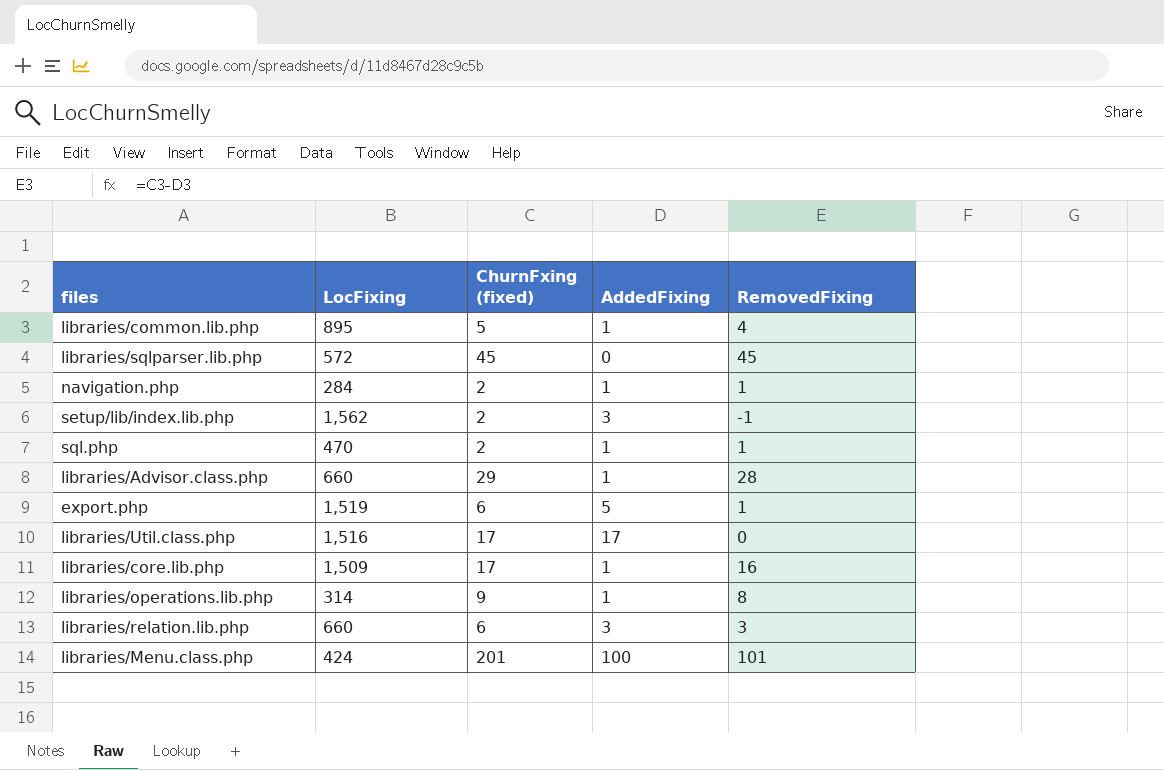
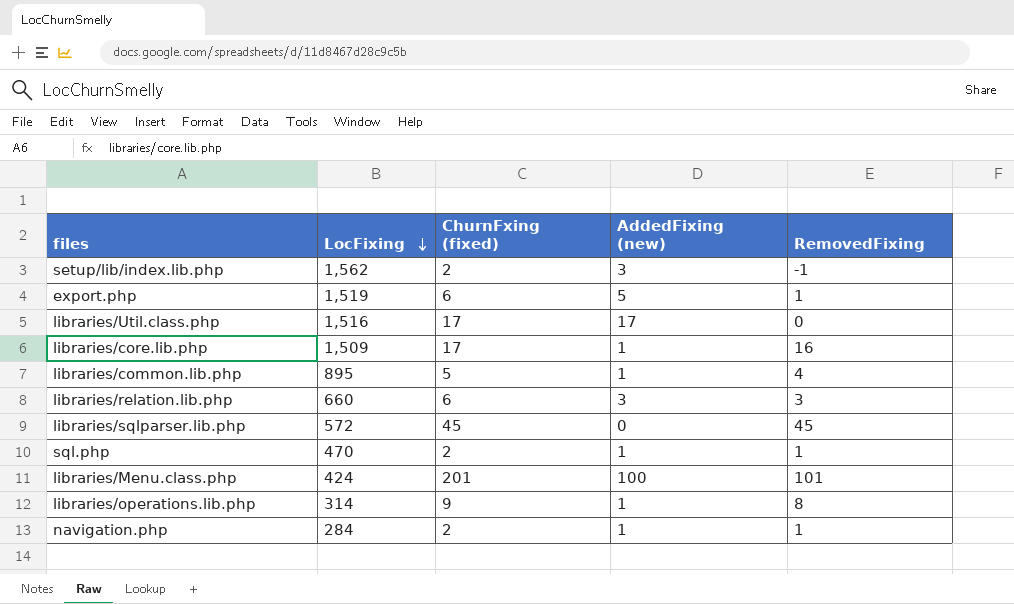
row order: none -> LocFixing descending
column name: AddedFixing -> AddedFixing (new)
row libraries/Advisor.class.php: 660 | 29 | 1 | 28 -> none

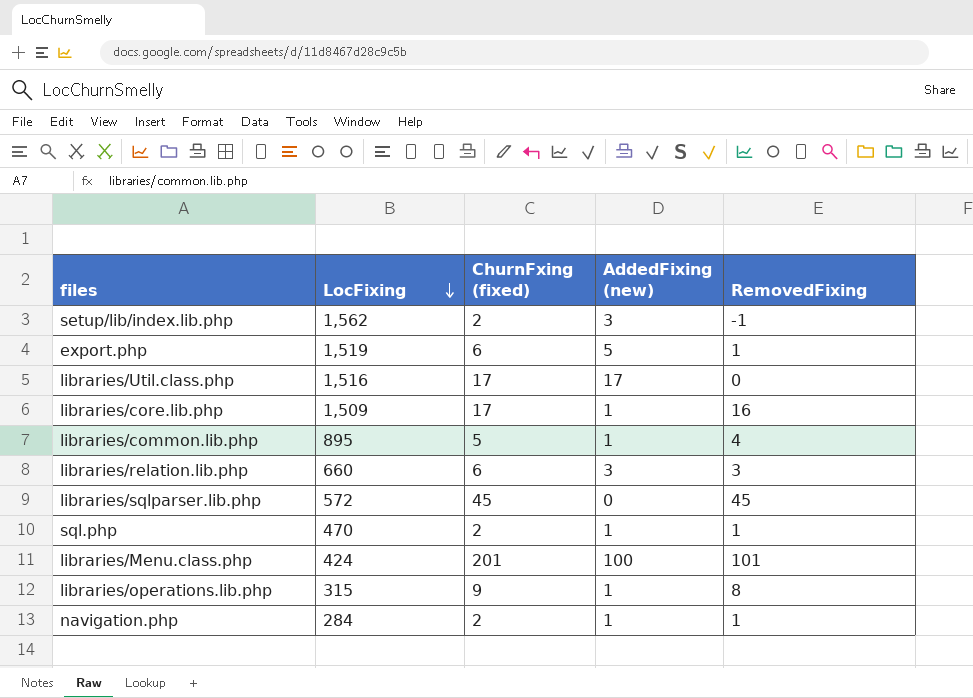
libraries/operations.lib.php | LocFixing: 314 -> 315

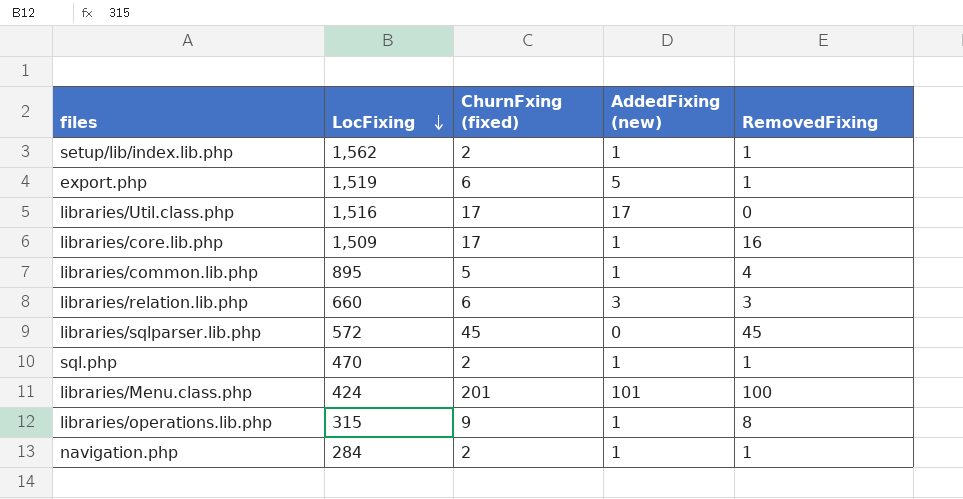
setup/lib/index.lib.php | AddedFixing (new): 3 -> 1
setup/lib/index.lib.php | RemovedFixing: -1 -> 1
libraries/Menu.class.php | AddedFixing (new): 100 -> 101
libraries/Menu.class.php | RemovedFixing: 101 -> 100

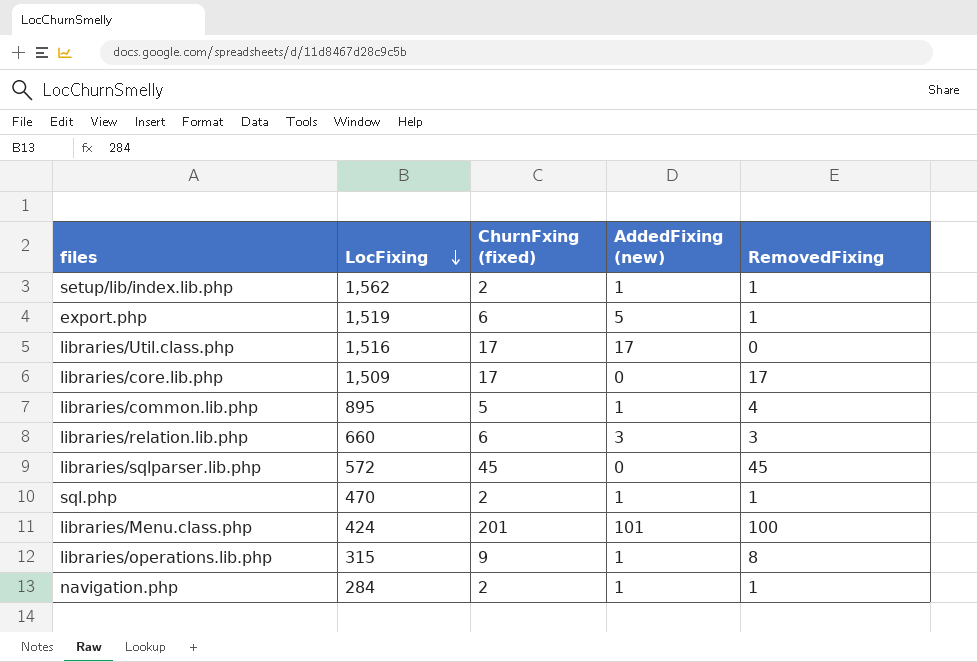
libraries/core.lib.php | AddedFixing (new): 1 -> 0
libraries/core.lib.php | RemovedFixing: 16 -> 17

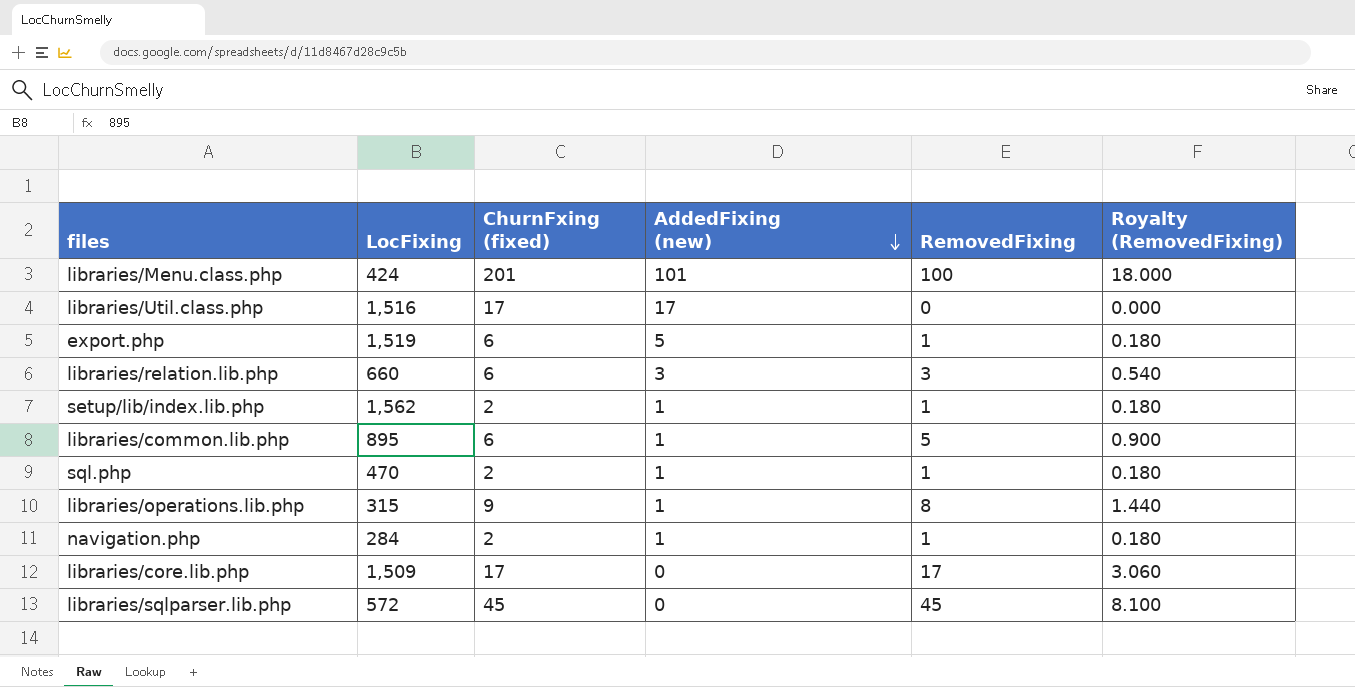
row order: LocFixing descending -> AddedFixing (new) descending
column Royalty (RemovedFixing) | formula: none -> [RemovedFixing] * 0.18
libraries/common.lib.php | ChurnFxing (fixed): 5 -> 6
libraries/common.lib.php | RemovedFixing: 4 -> 5

